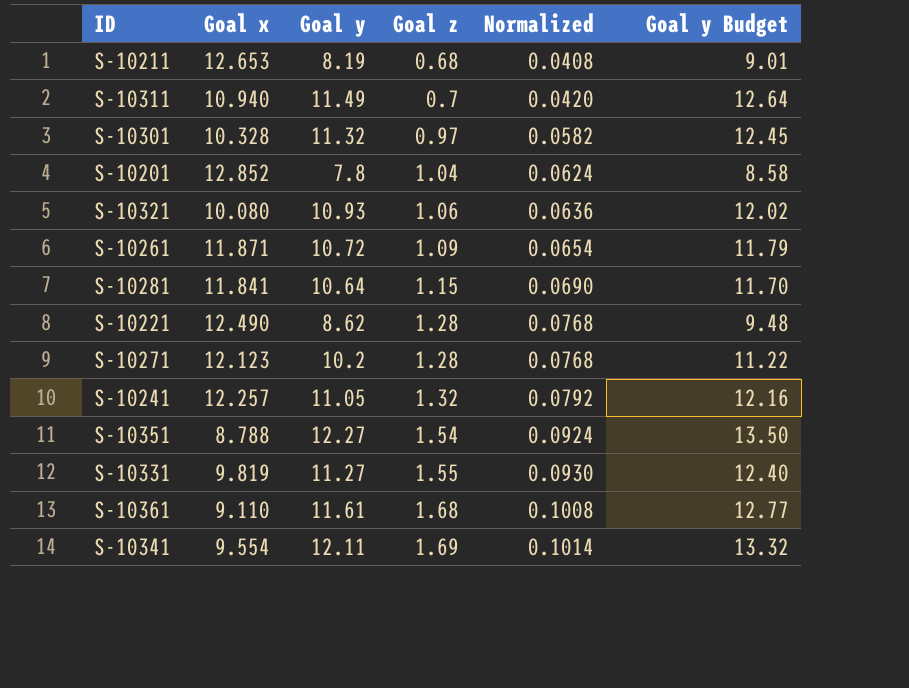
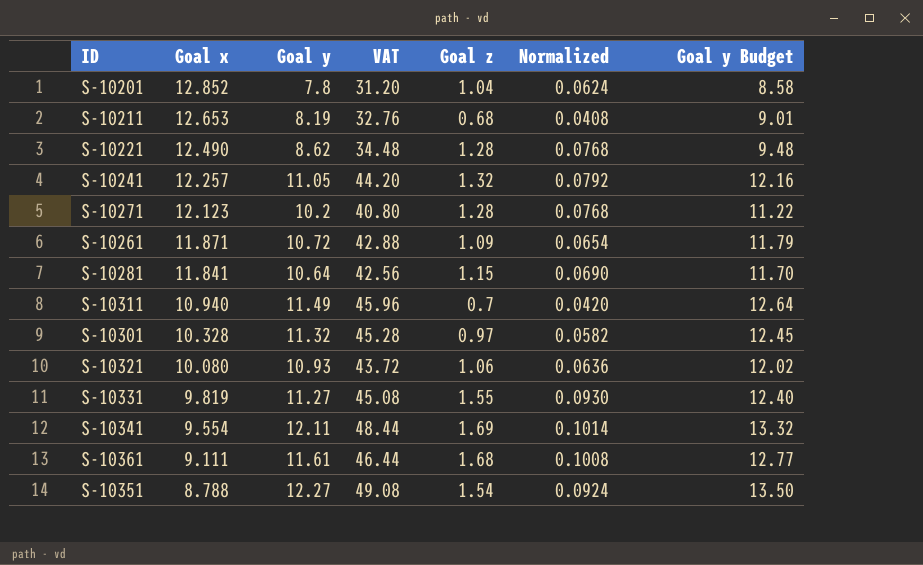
row order: Goal z ascending -> Goal x descending
column VAT | formula: none -> [Goal y] * 4
S-10361 | Goal x: 9.110 -> 9.111

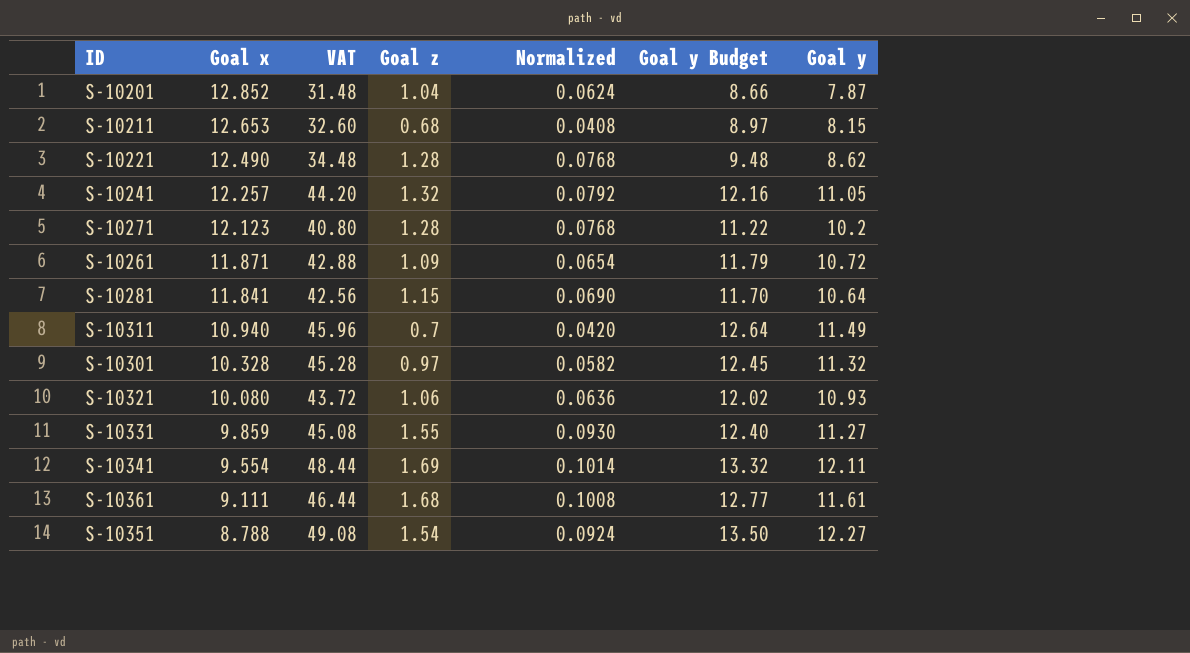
column Goal y | position: 3 -> 7
S-10201 | VAT: 31.20 -> 31.48
S-10201 | Goal y Budget: 8.58 -> 8.66
S-10201 | Goal y: 7.8 -> 7.87
S-10211 | VAT: 32.76 -> 32.60
S-10211 | Goal y Budget: 9.01 -> 8.97
S-10211 | Goal y: 8.19 -> 8.15
S-10331 | Goal x: 9.819 -> 9.859

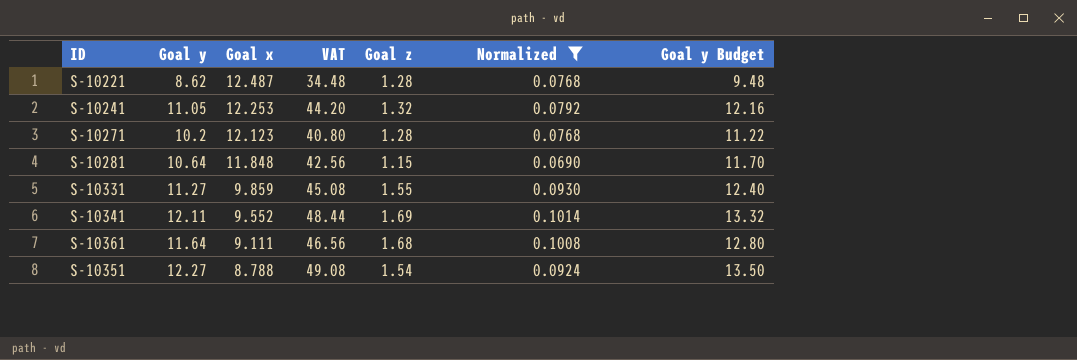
filter: none -> Normalized >= 0.0690
column Goal y | position: 7 -> 2
S-10221 | Goal x: 12.490 -> 12.487
S-10241 | Goal x: 12.257 -> 12.253
S-10281 | Goal x: 11.841 -> 11.848
S-10341 | Goal x: 9.554 -> 9.552
S-10361 | Goal y: 11.61 -> 11.64
S-10361 | VAT: 46.44 -> 46.56
S-10361 | Goal y Budget: 12.77 -> 12.80

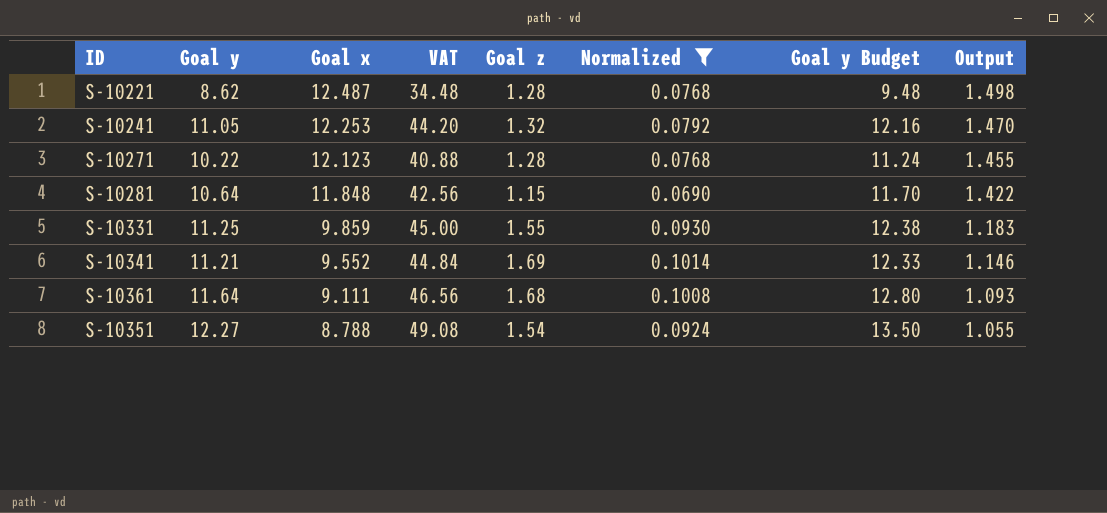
column Output | formula: none -> [Goal x] * 0.12
S-10271 | Goal y: 10.2 -> 10.22
S-10271 | VAT: 40.80 -> 40.88
S-10271 | Goal y Budget: 11.22 -> 11.24
S-10331 | Goal y: 11.27 -> 11.25
S-10331 | VAT: 45.08 -> 45.00
S-10331 | Goal y Budget: 12.40 -> 12.38
S-10341 | Goal y: 12.11 -> 11.21
S-10341 | VAT: 48.44 -> 44.84
S-10341 | Goal y Budget: 13.32 -> 12.33

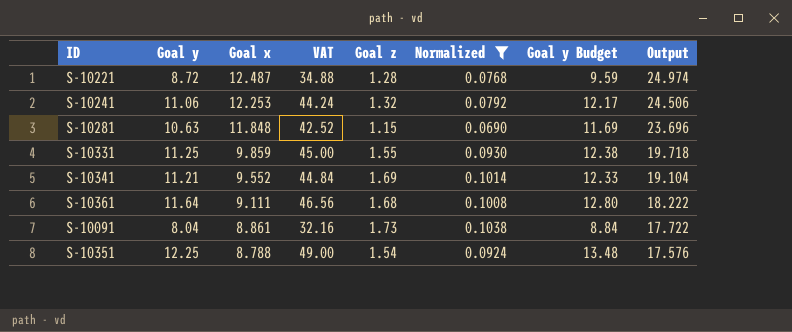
column Output | formula: [Goal x] * 0.12 -> [Goal x] * 2
row S-10271: 10.22 | 12.123 | 40.88 | 1.28 | 0.0768 | 11.24 | 1.455 -> none
S-10221 | Goal y: 8.62 -> 8.72
S-10221 | VAT: 34.48 -> 34.88
S-10221 | Goal y Budget: 9.48 -> 9.59
S-10241 | Goal y: 11.05 -> 11.06
S-10241 | VAT: 44.20 -> 44.24
S-10241 | Goal y Budget: 12.16 -> 12.17
S-10281 | Goal y: 10.64 -> 10.63
S-10281 | VAT: 42.56 -> 42.52
S-10281 | Goal y Budget: 11.70 -> 11.69
row S-10091: none -> 8.04 | 8.861 | 32.16 | 1.73 | 0.1038 | 8.84 | 17.722
S-10351 | Goal y: 12.27 -> 12.25
S-10351 | VAT: 49.08 -> 49.00
S-10351 | Goal y Budget: 13.50 -> 13.48

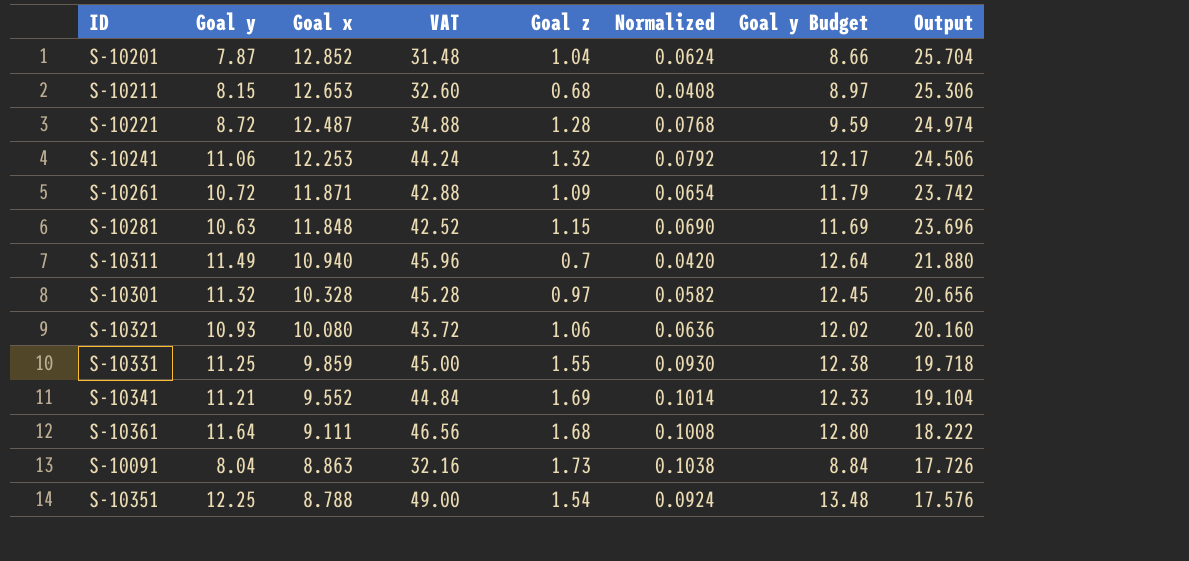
filter: Normalized >= 0.0690 -> none
S-10091 | Goal x: 8.861 -> 8.863
S-10091 | Output: 17.722 -> 17.726

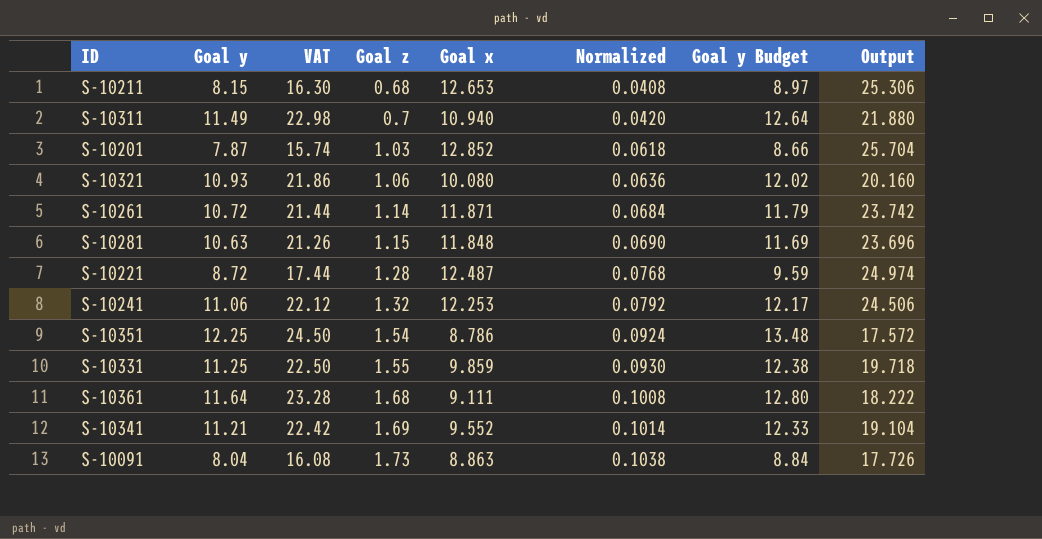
row order: Goal x descending -> Goal z ascending
column VAT | formula: [Goal y] * 4 -> [Goal y] * 2
column Goal x | position: 3 -> 5
row S-10301: 11.32 | 10.328 | 45.28 | 0.97 | 0.0582 | 12.45 | 20.656 -> none
S-10201 | Goal z: 1.04 -> 1.03
S-10201 | Normalized: 0.0624 -> 0.0618
S-10261 | Goal z: 1.09 -> 1.14
S-10261 | Normalized: 0.0654 -> 0.0684
S-10351 | Goal x: 8.788 -> 8.786
S-10351 | Output: 17.576 -> 17.572

